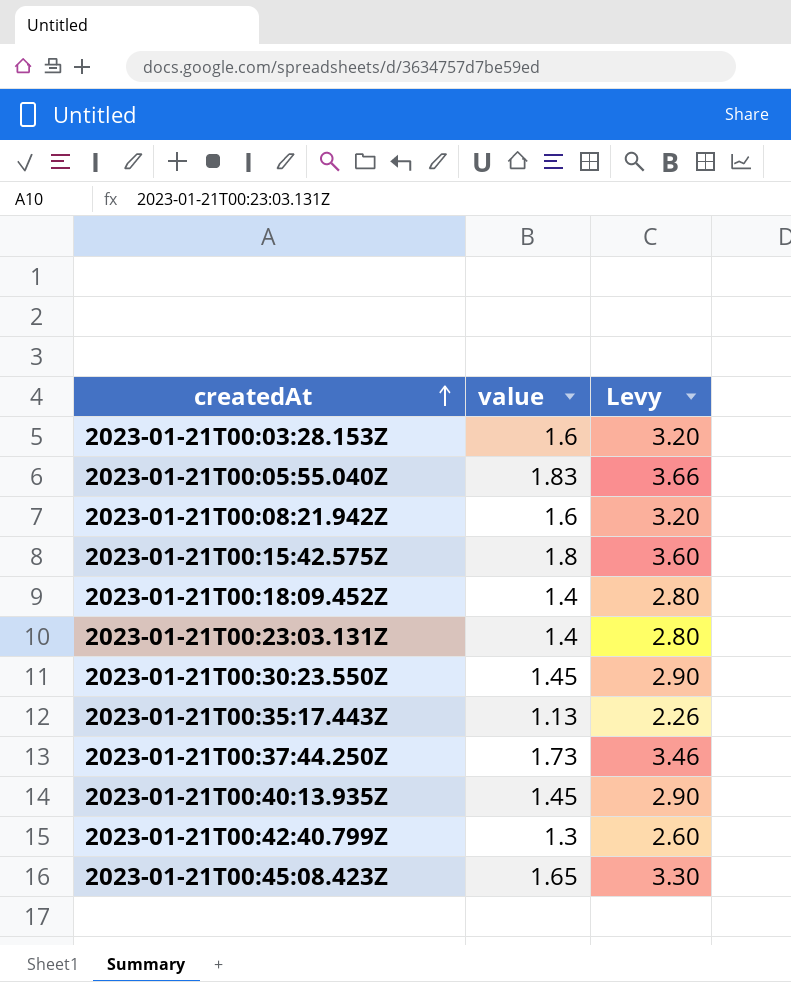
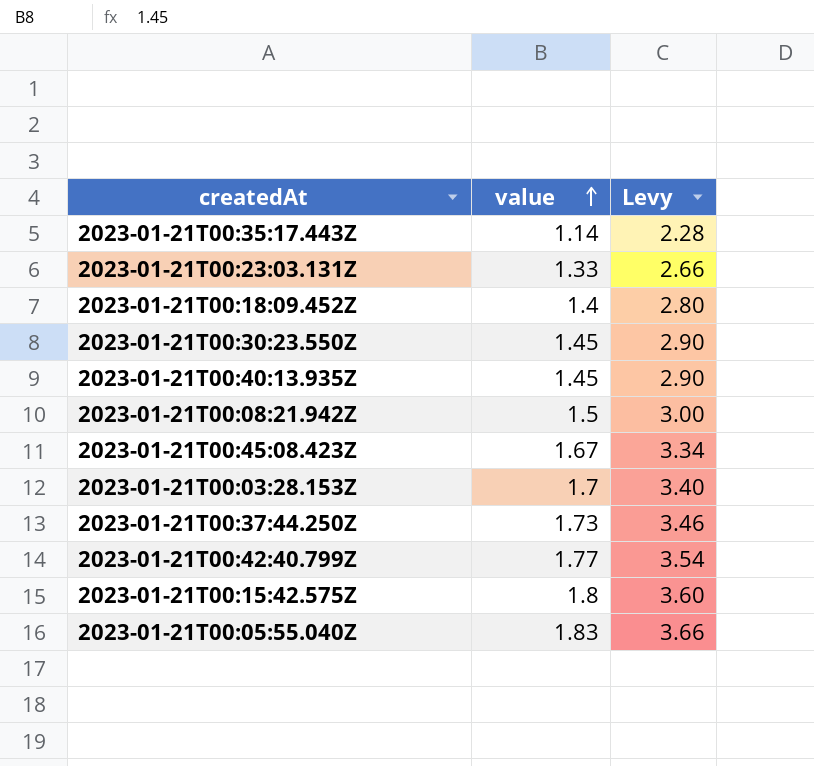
row order: createdAt ascending -> value ascending
2023-01-21T00:35:17.443Z | value: 1.13 -> 1.14
2023-01-21T00:35:17.443Z | Levy: 2.26 -> 2.28
2023-01-21T00:23:03.131Z | value: 1.4 -> 1.33
2023-01-21T00:23:03.131Z | Levy: 2.80 -> 2.66
2023-01-21T00:08:21.942Z | value: 1.6 -> 1.5
2023-01-21T00:08:21.942Z | Levy: 3.20 -> 3.00
2023-01-21T00:45:08.423Z | value: 1.65 -> 1.67
2023-01-21T00:45:08.423Z | Levy: 3.30 -> 3.34
2023-01-21T00:03:28.153Z | value: 1.6 -> 1.7
2023-01-21T00:03:28.153Z | Levy: 3.20 -> 3.40
2023-01-21T00:42:40.799Z | value: 1.3 -> 1.77
2023-01-21T00:42:40.799Z | Levy: 2.60 -> 3.54

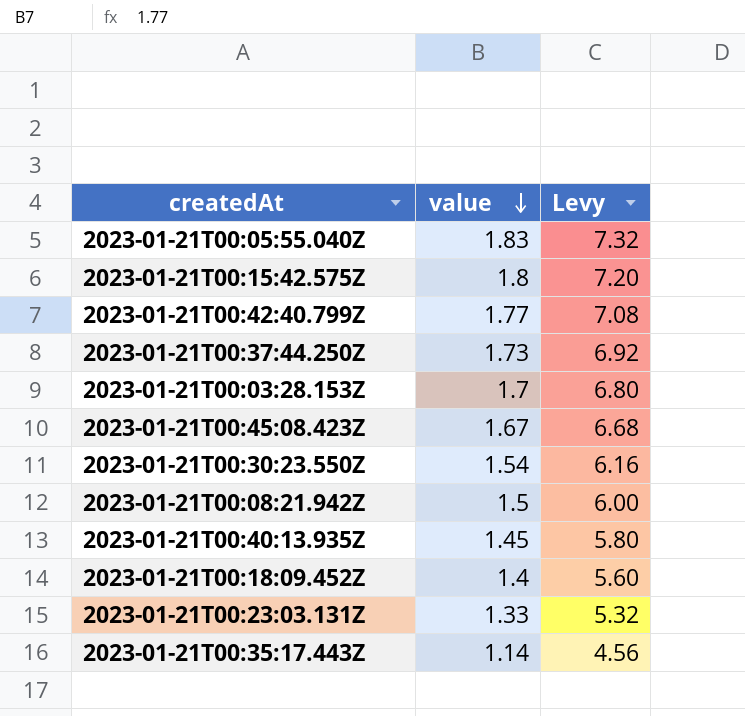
row order: value ascending -> value descending
column Levy | formula: [value] * 2 -> [value] * 4
2023-01-21T00:30:23.550Z | value: 1.45 -> 1.54

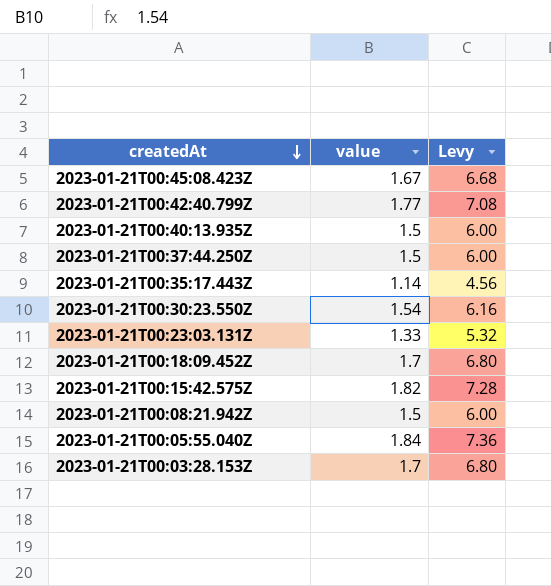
row order: value descending -> createdAt descending
2023-01-21T00:40:13.935Z | value: 1.45 -> 1.5
2023-01-21T00:40:13.935Z | Levy: 5.80 -> 6.00
2023-01-21T00:37:44.250Z | value: 1.73 -> 1.5
2023-01-21T00:37:44.250Z | Levy: 6.92 -> 6.00
2023-01-21T00:18:09.452Z | value: 1.4 -> 1.7
2023-01-21T00:18:09.452Z | Levy: 5.60 -> 6.80
2023-01-21T00:15:42.575Z | value: 1.8 -> 1.82
2023-01-21T00:15:42.575Z | Levy: 7.20 -> 7.28
2023-01-21T00:05:55.040Z | value: 1.83 -> 1.84
2023-01-21T00:05:55.040Z | Levy: 7.32 -> 7.36

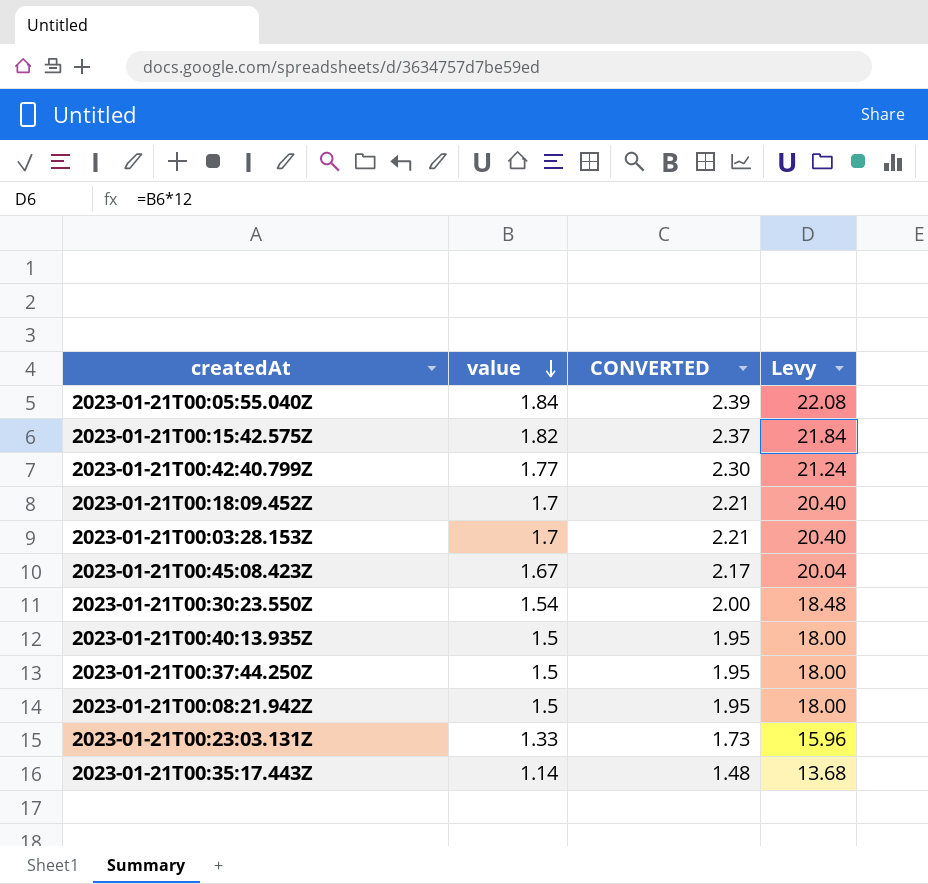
row order: createdAt descending -> value descending
column CONVERTED | formula: none -> [value] * 1.3
column Levy | formula: [value] * 4 -> [value] * 12

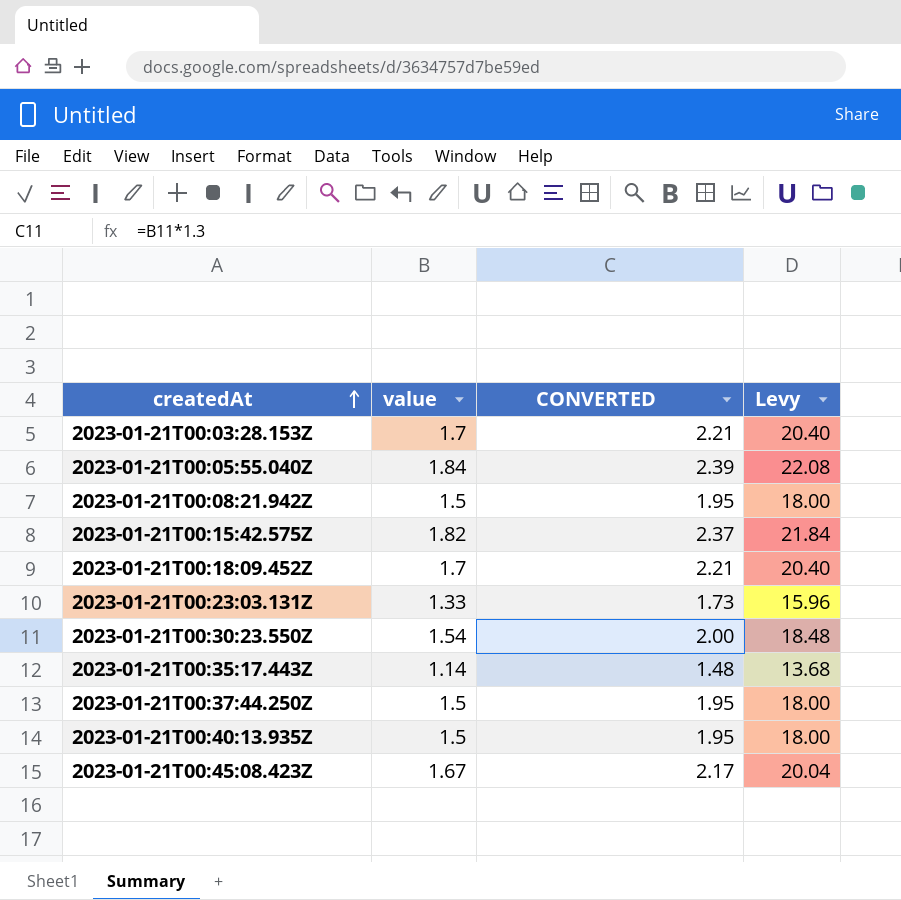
row order: value descending -> createdAt ascending
row 2023-01-21T00:42:40.799Z: 1.77 | 2.30 | 21.24 -> none

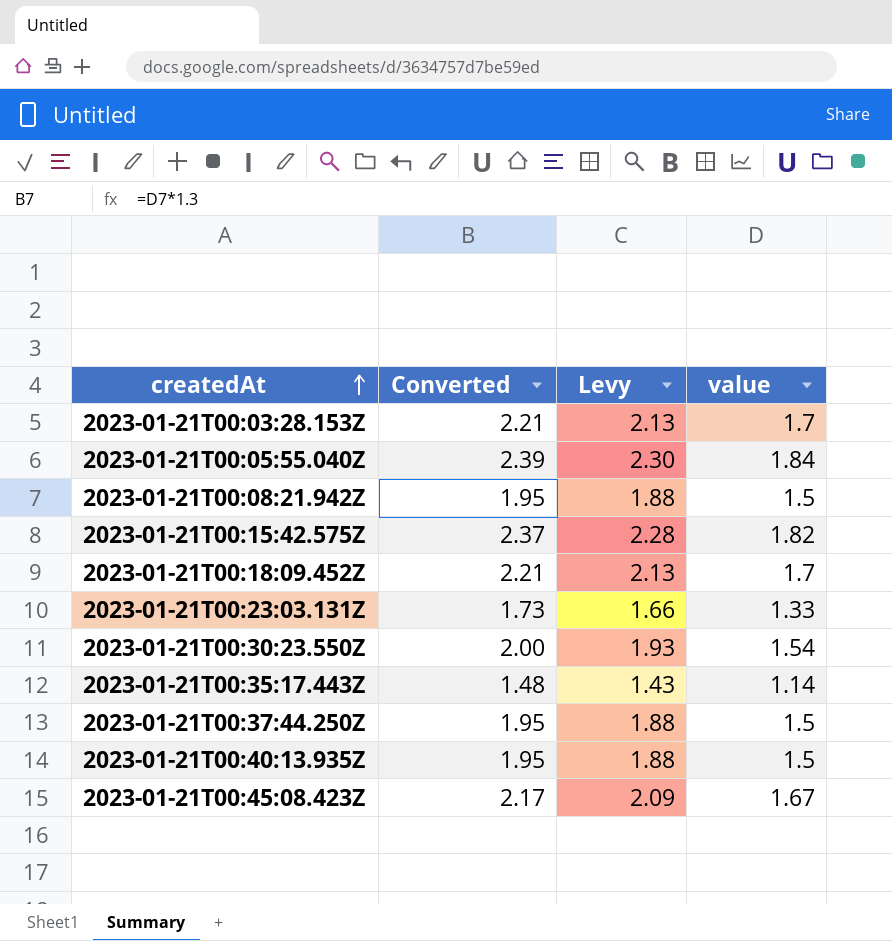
column name: CONVERTED -> Converted
column Levy | formula: [value] * 12 -> [value] * 1.25
column value | position: 2 -> 4

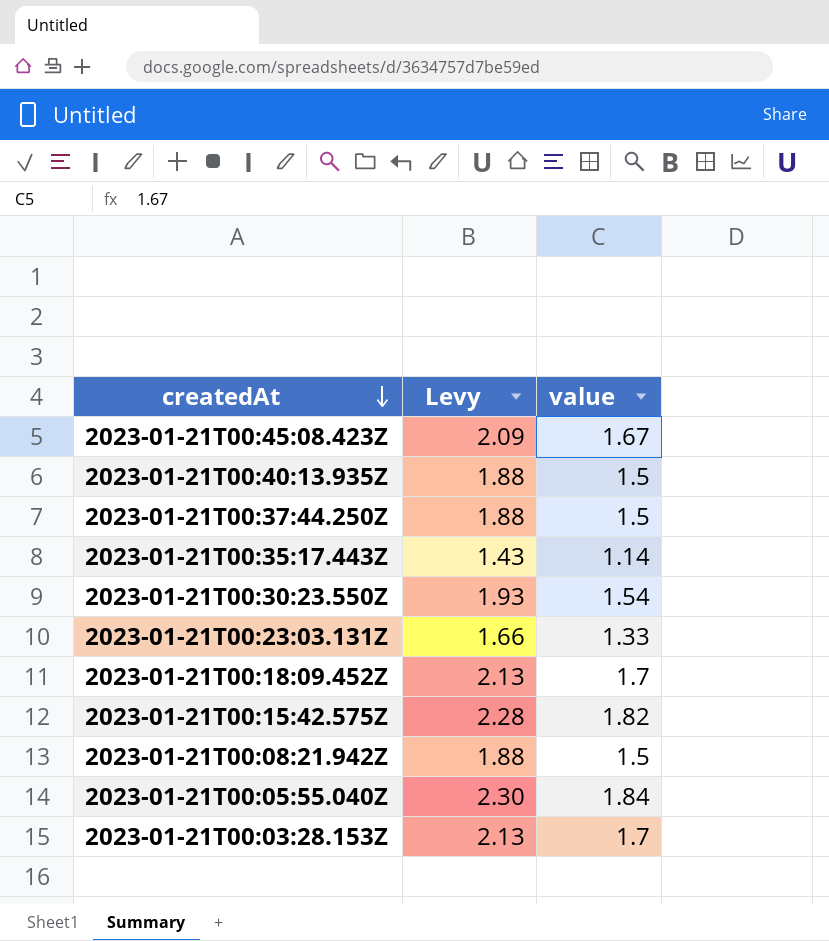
row order: createdAt ascending -> createdAt descending
column Converted | formula: [value] * 1.3 -> none

